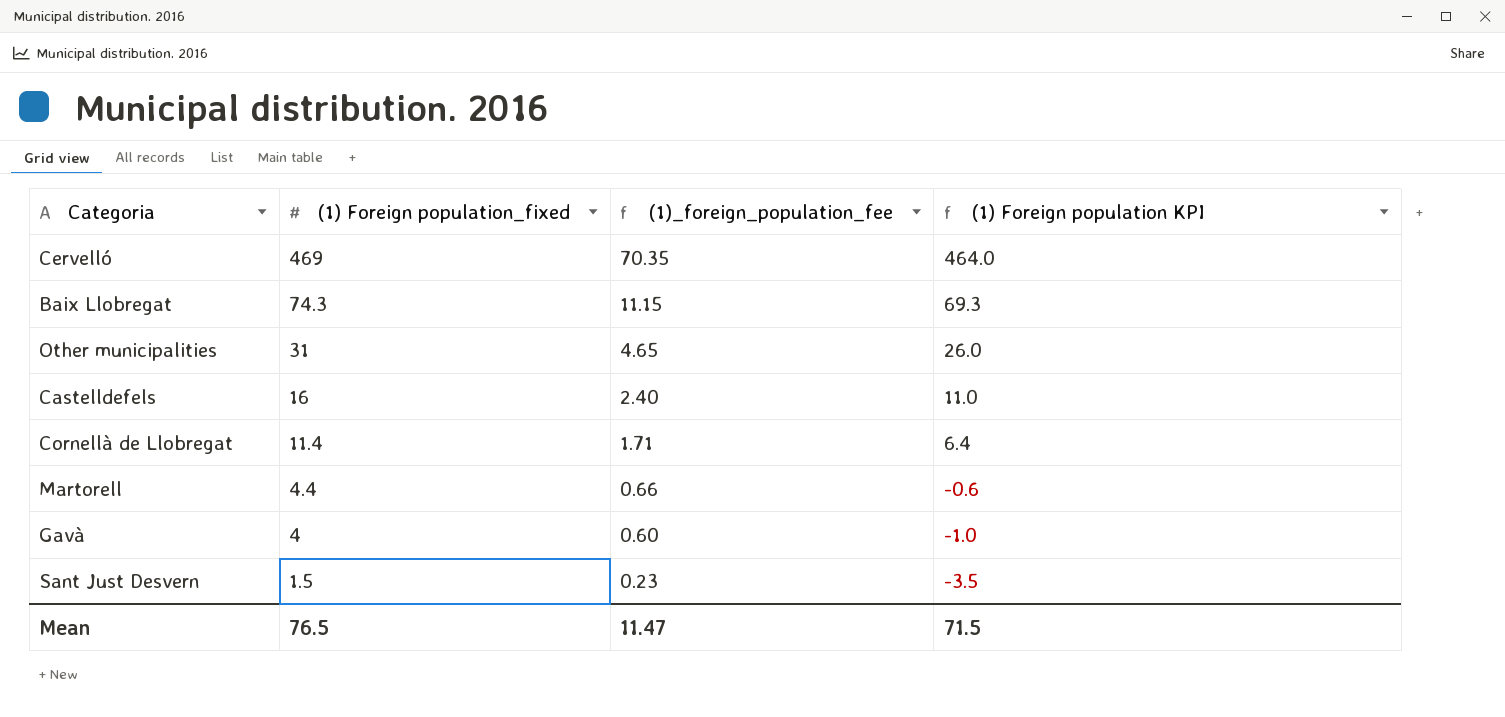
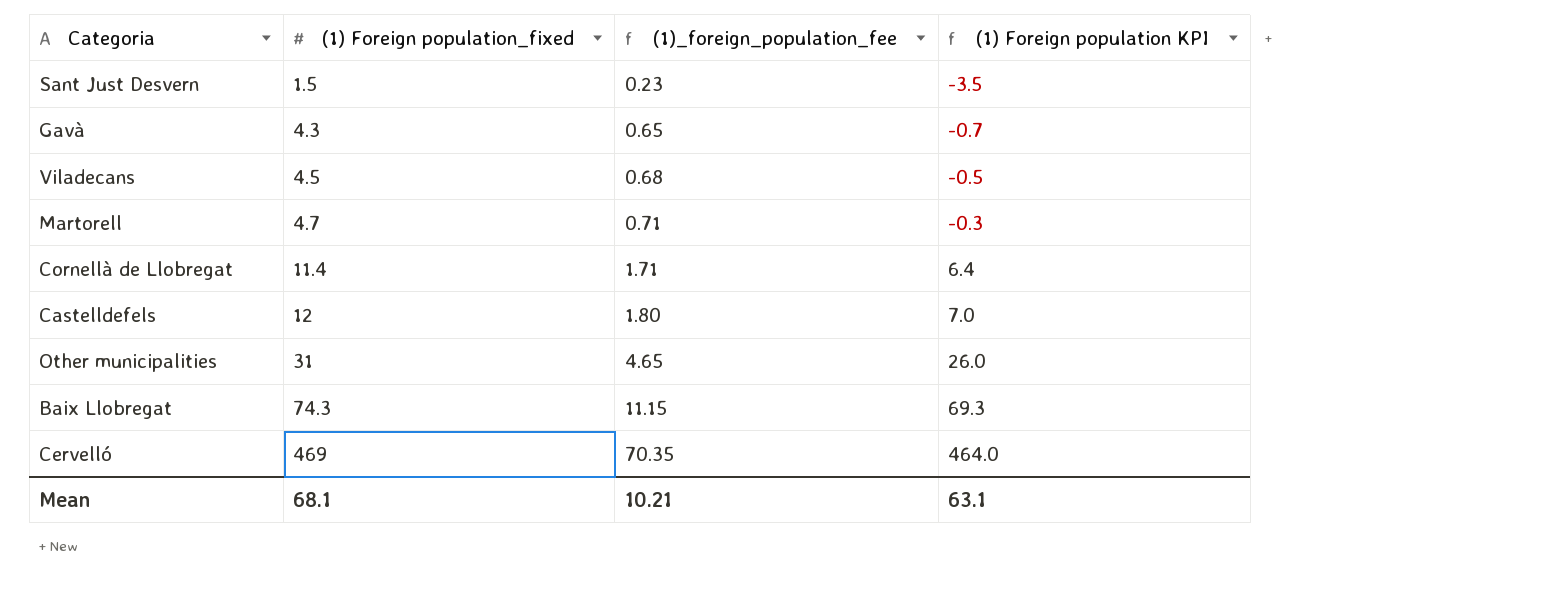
row order: (1) Foreign population_fixed descending -> (1) Foreign population_fixed ascending
Gavà | (1) Foreign population_fixed: 4 -> 4.3
Gavà | (1)_foreign_population_fee: 0.60 -> 0.65
Gavà | (1) Foreign population KPI: -1.0 -> -0.7
row Viladecans: none -> 4.5 | 0.68 | -0.5
Martorell | (1) Foreign population_fixed: 4.4 -> 4.7
Martorell | (1)_foreign_population_fee: 0.66 -> 0.71
Martorell | (1) Foreign population KPI: -0.6 -> -0.3
Castelldefels | (1) Foreign population_fixed: 16 -> 12
Castelldefels | (1)_foreign_population_fee: 2.40 -> 1.80
Castelldefels | (1) Foreign population KPI: 11.0 -> 7.0
Mean | (1) Foreign population_fixed: 76.5 -> 68.1
Mean | (1)_foreign_population_fee: 11.47 -> 10.21
Mean | (1) Foreign population KPI: 71.5 -> 63.1

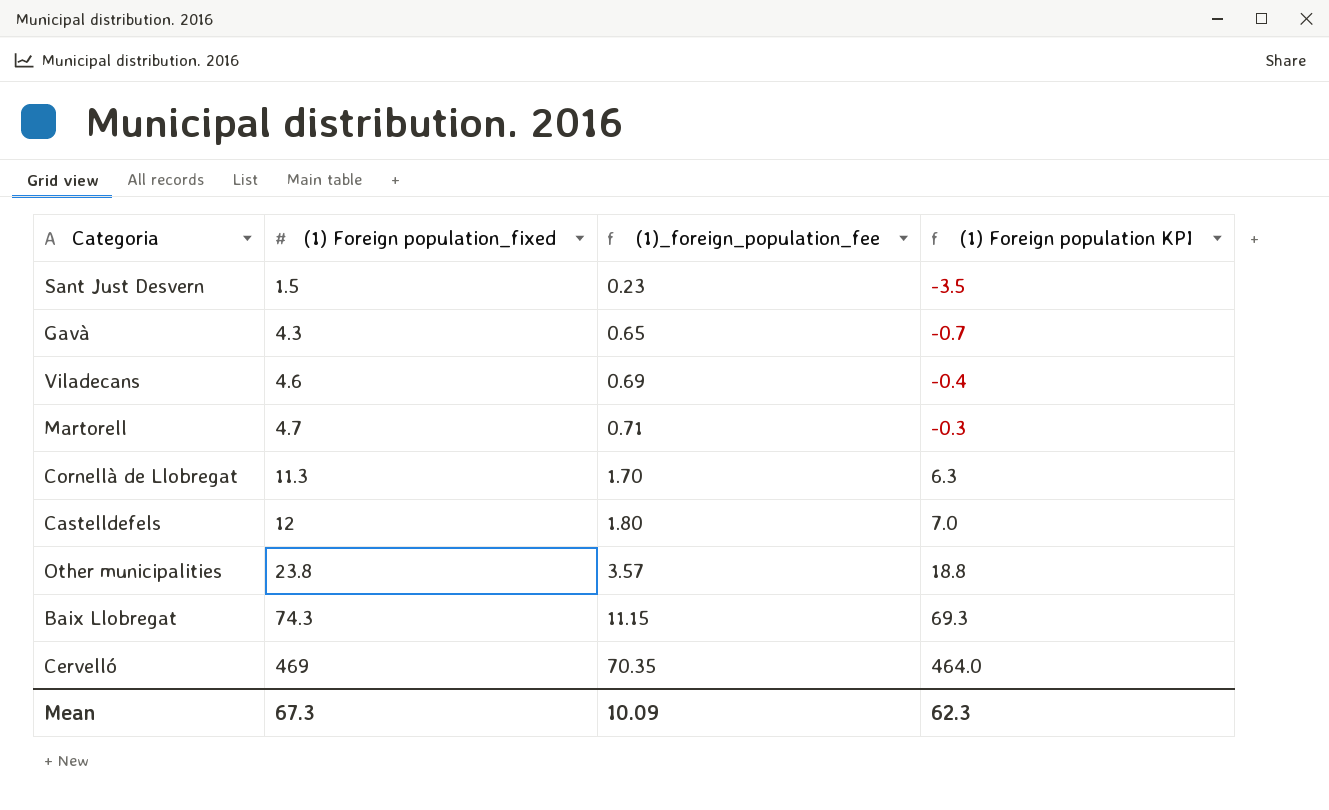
Viladecans | (1) Foreign population_fixed: 4.5 -> 4.6
Viladecans | (1)_foreign_population_fee: 0.68 -> 0.69
Viladecans | (1) Foreign population KPI: -0.5 -> -0.4
Cornellà de Llobregat | (1) Foreign population_fixed: 11.4 -> 11.3
Cornellà de Llobregat | (1)_foreign_population_fee: 1.71 -> 1.70
Cornellà de Llobregat | (1) Foreign population KPI: 6.4 -> 6.3
Other municipalities | (1) Foreign population_fixed: 31 -> 23.8
Other municipalities | (1)_foreign_population_fee: 4.65 -> 3.57
Other municipalities | (1) Foreign population KPI: 26.0 -> 18.8
Mean | (1) Foreign population_fixed: 68.1 -> 67.3
Mean | (1)_foreign_population_fee: 10.21 -> 10.09
Mean | (1) Foreign population KPI: 63.1 -> 62.3

